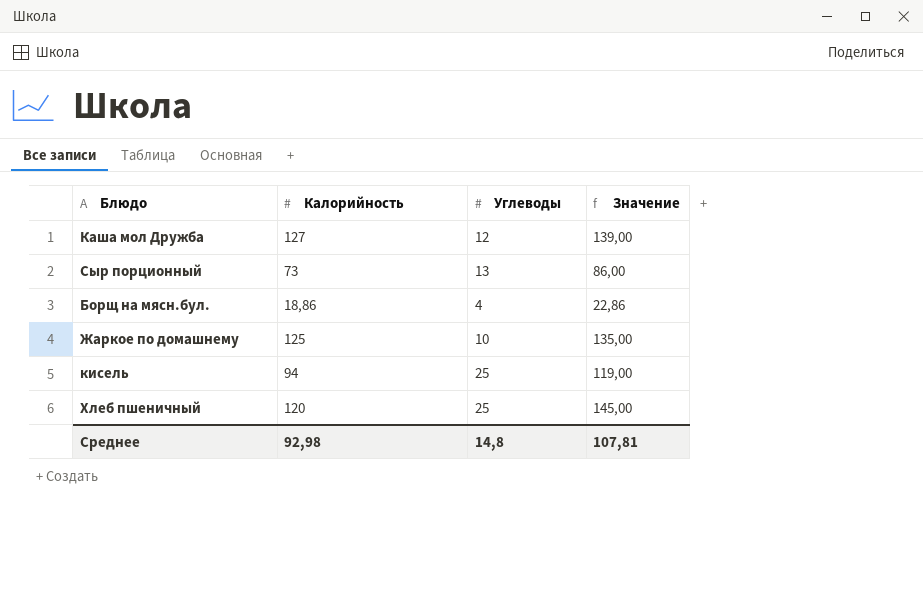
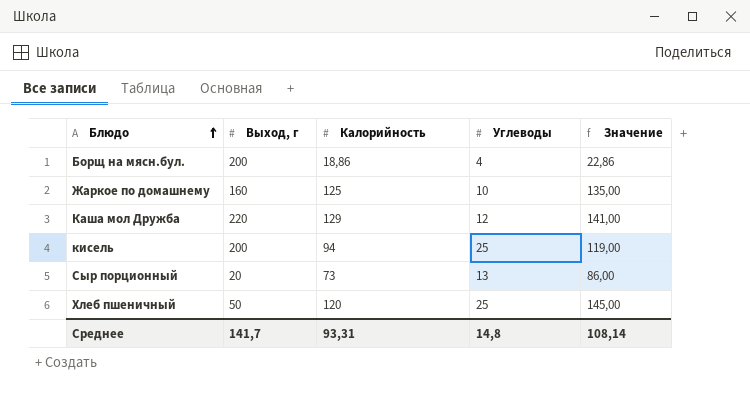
row order: none -> Блюдо ascending
column Выход, г | position: none -> 2
Каша мол Дружба | Калорийность: 127 -> 129
Каша мол Дружба | Значение: 139,00 -> 141,00
Среднее | Калорийность: 92,98 -> 93,31
Среднее | Значение: 107,81 -> 108,14

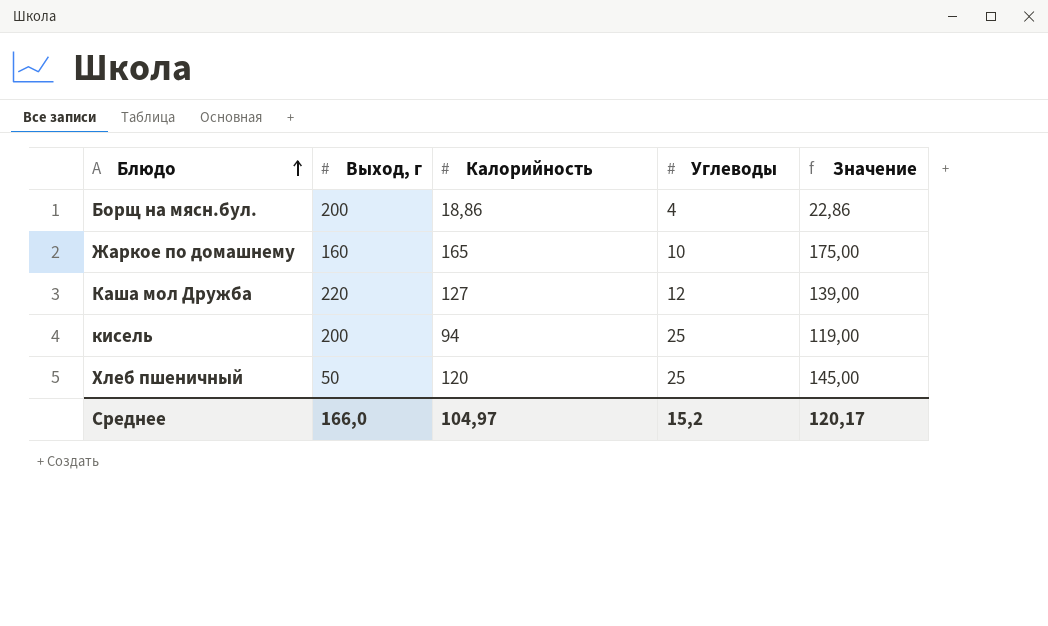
row Сыр порционный: 20 | 73 | 13 | 86,00 -> none
Жаркое по домашнему | Калорийность: 125 -> 165
Жаркое по домашнему | Значение: 135,00 -> 175,00
Каша мол Дружба | Калорийность: 129 -> 127
Каша мол Дружба | Значение: 141,00 -> 139,00
Среднее | Выход, г: 141,7 -> 166,0
Среднее | Калорийность: 93,31 -> 104,97
Среднее | Углеводы: 14,8 -> 15,2
Среднее | Значение: 108,14 -> 120,17

